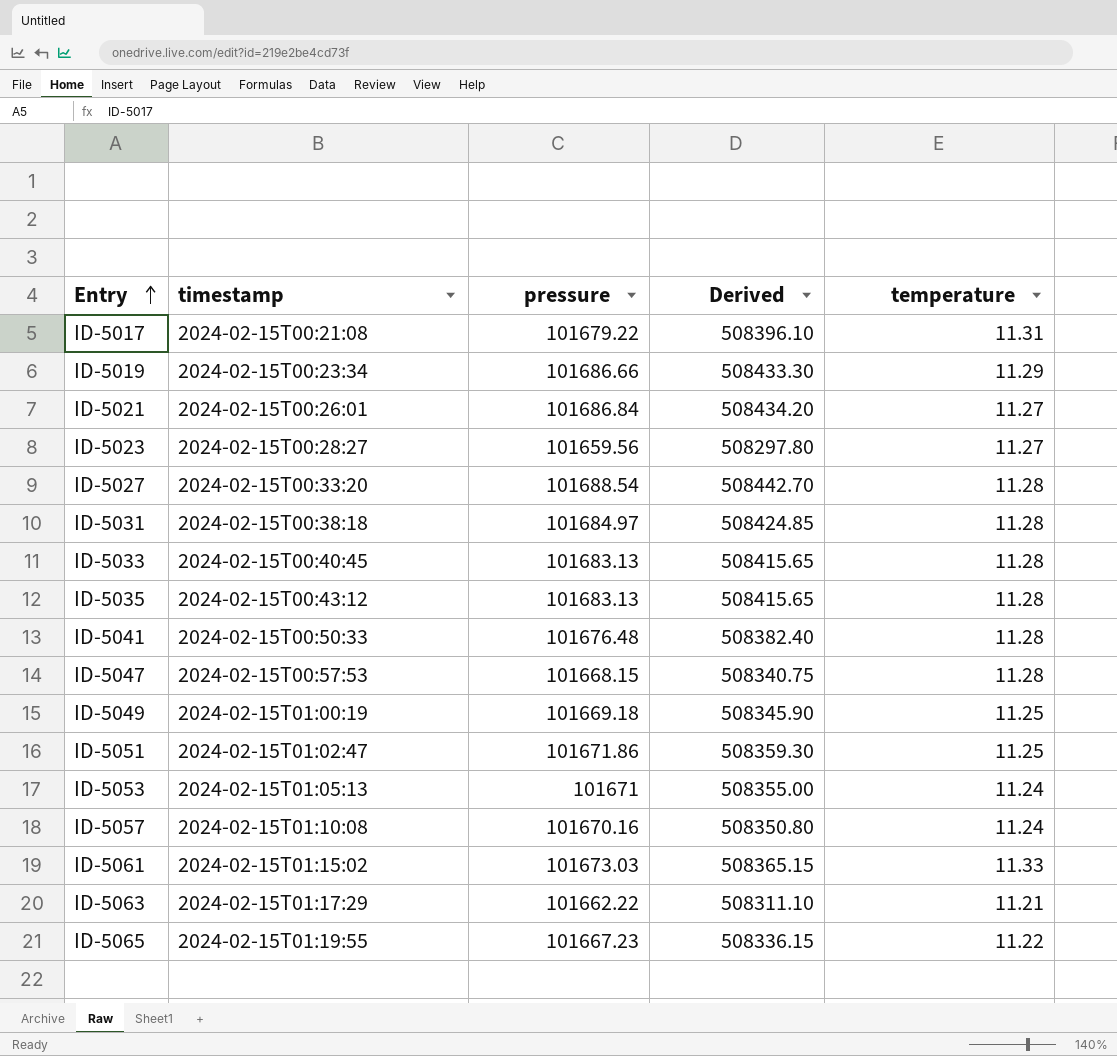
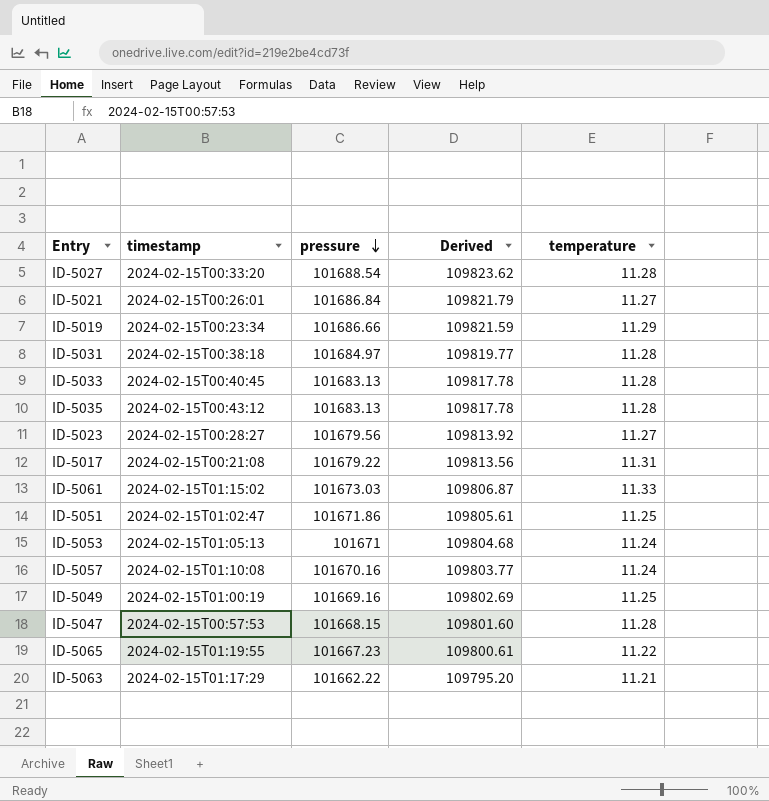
row order: Entry ascending -> pressure descending
column Derived | formula: [pressure] * 5 -> [pressure] * 1.08
row ID-5041: 2024-02-15T00:50:33 | 101676.48 | 508382.40 | 11.28 -> none
ID-5023 | pressure: 101659.56 -> 101679.56
ID-5049 | pressure: 101669.18 -> 101669.16

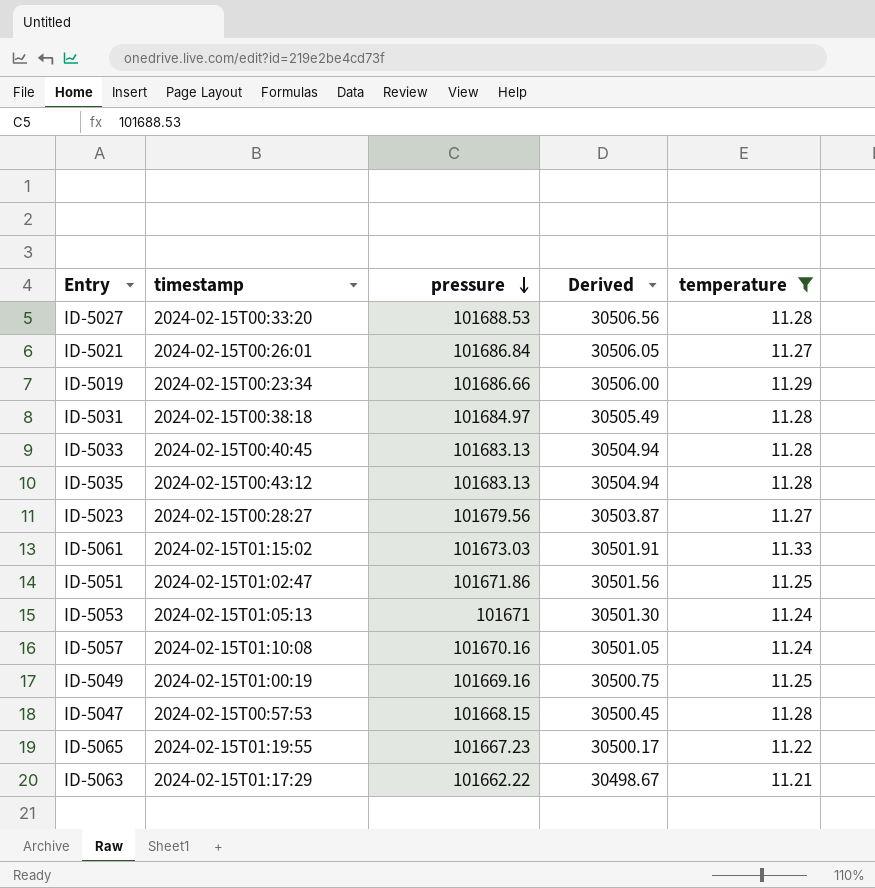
filter: none -> temperature != 11.31
column Derived | formula: [pressure] * 1.08 -> [pressure] * 0.3
ID-5027 | pressure: 101688.54 -> 101688.53

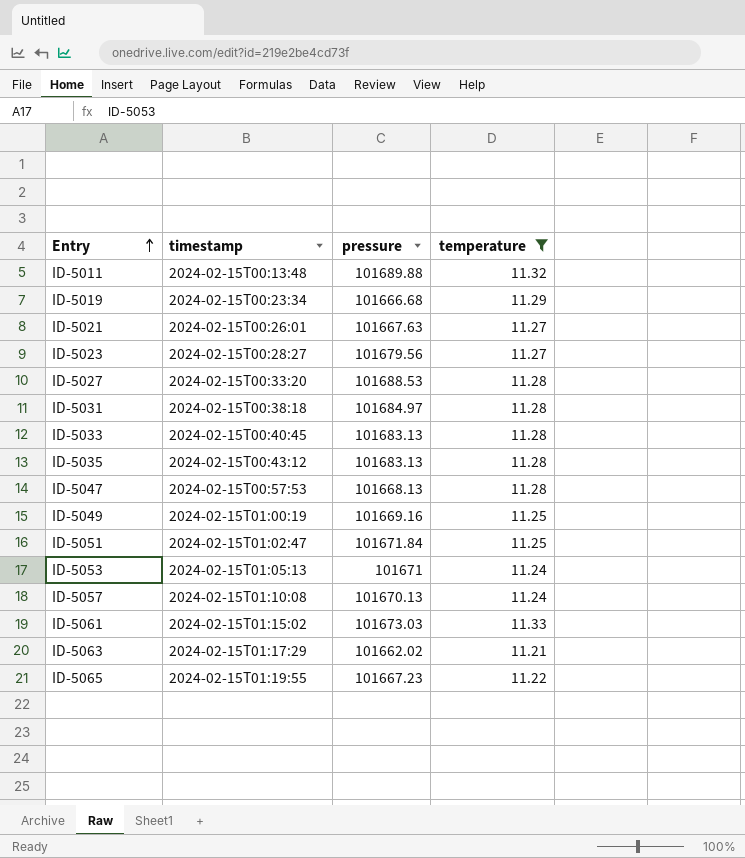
row order: pressure descending -> Entry ascending
column Derived | formula: [pressure] * 0.3 -> none
row ID-5011: none -> 2024-02-15T00:13:48 | 101689.88 | 11.32
ID-5019 | pressure: 101686.66 -> 101666.68
ID-5021 | pressure: 101686.84 -> 101667.63
ID-5047 | pressure: 101668.15 -> 101668.13
ID-5051 | pressure: 101671.86 -> 101671.84
ID-5057 | pressure: 101670.16 -> 101670.13
ID-5063 | pressure: 101662.22 -> 101662.02

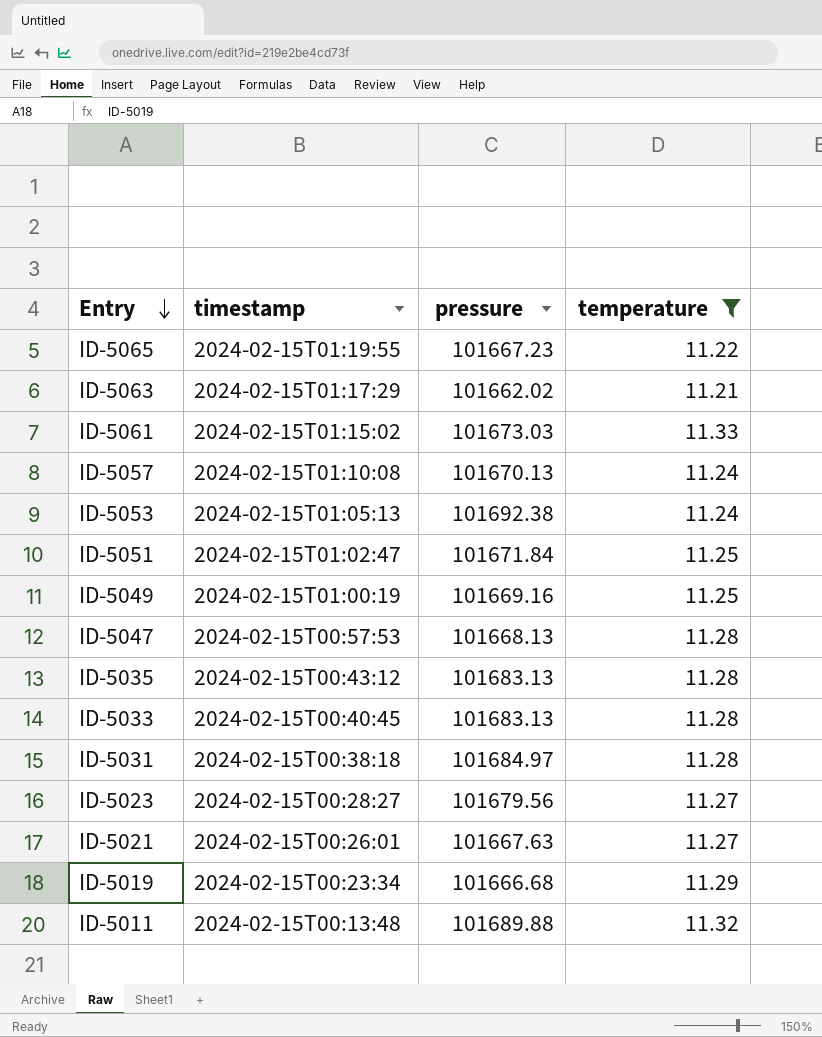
row order: Entry ascending -> Entry descending
row ID-5027: 2024-02-15T00:33:20 | 101688.53 | 11.28 -> none
ID-5053 | pressure: 101671 -> 101692.38

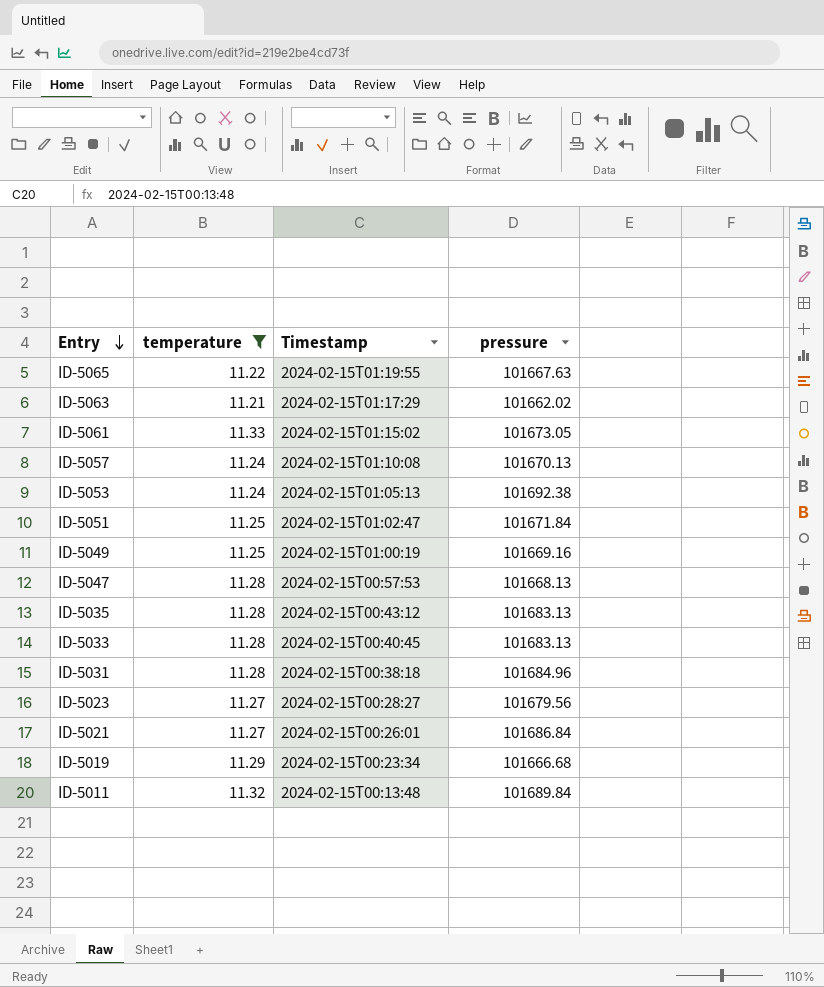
column temperature | position: 4 -> 2
column name: timestamp -> Timestamp
ID-5065 | pressure: 101667.23 -> 101667.63
ID-5061 | pressure: 101673.03 -> 101673.05
ID-5031 | pressure: 101684.97 -> 101684.96
ID-5021 | pressure: 101667.63 -> 101686.84
ID-5011 | pressure: 101689.88 -> 101689.84

